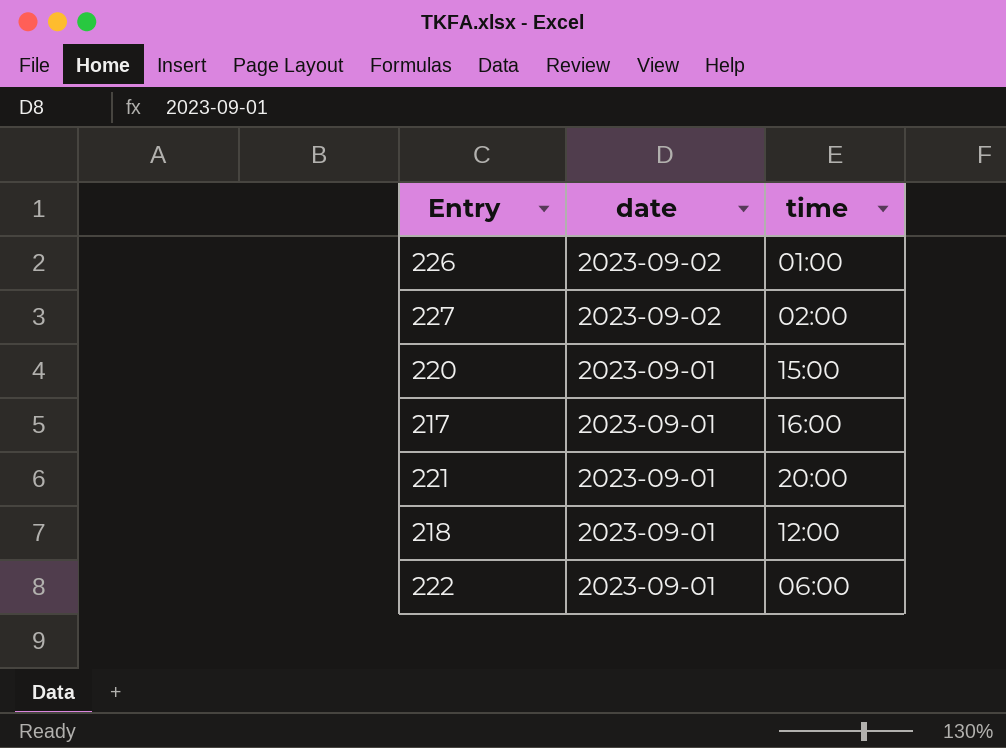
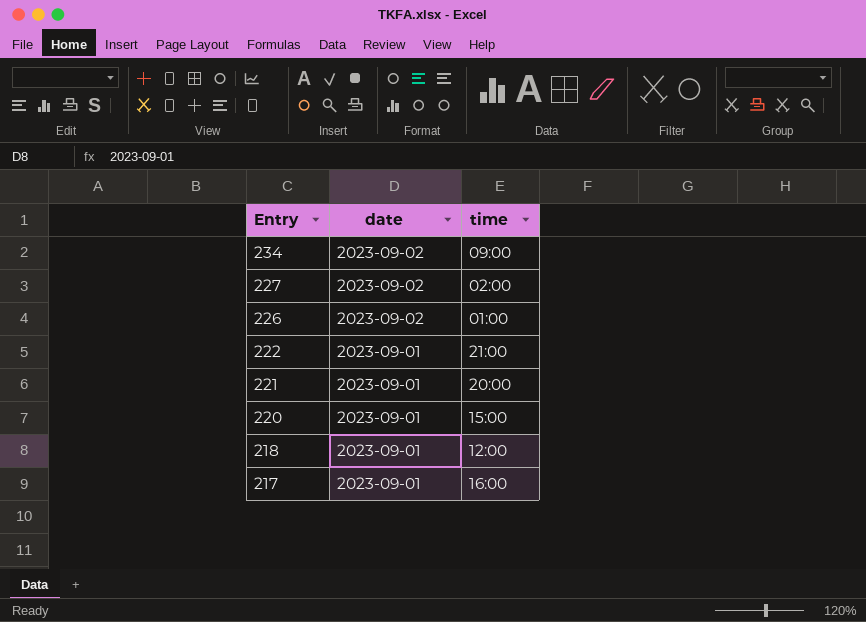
row order: date descending -> Entry descending
row 234: none -> 2023-09-02 | 09:00
222 | time: 06:00 -> 21:00

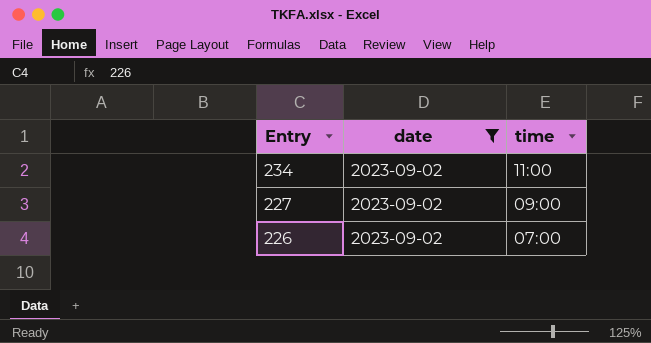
filter: none -> date = 2023-09-02
234 | time: 09:00 -> 11:00
227 | time: 02:00 -> 09:00
226 | time: 01:00 -> 07:00

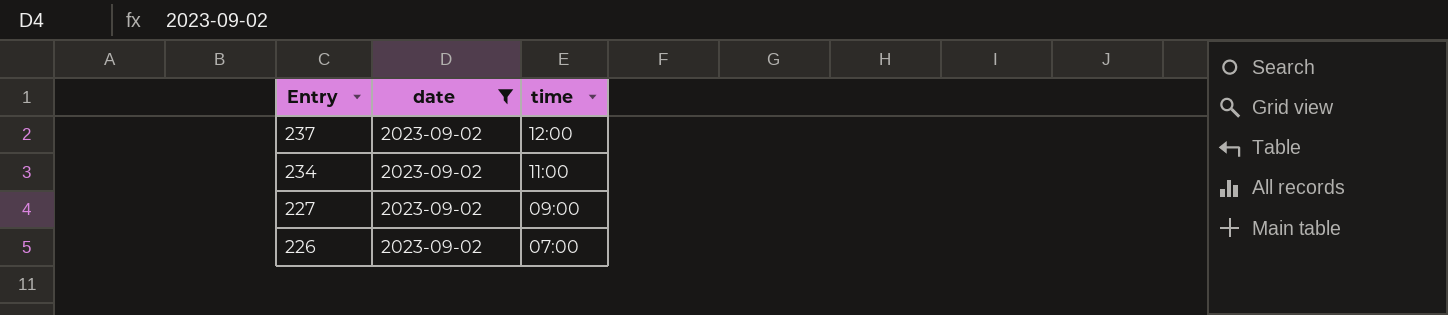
row 237: none -> 2023-09-02 | 12:00

